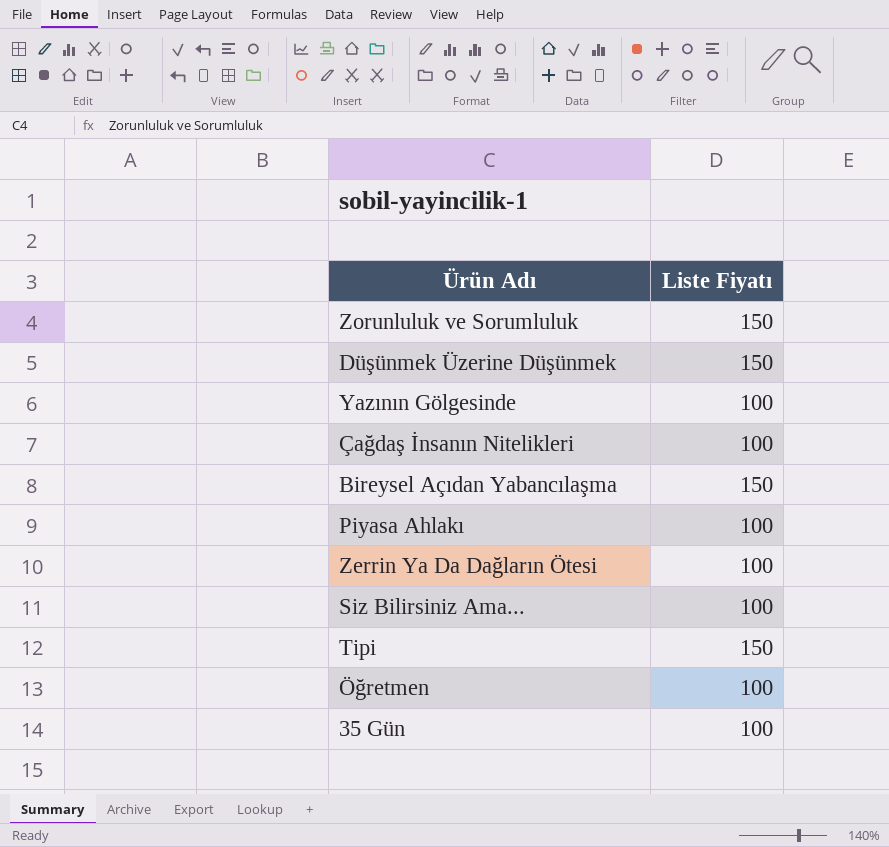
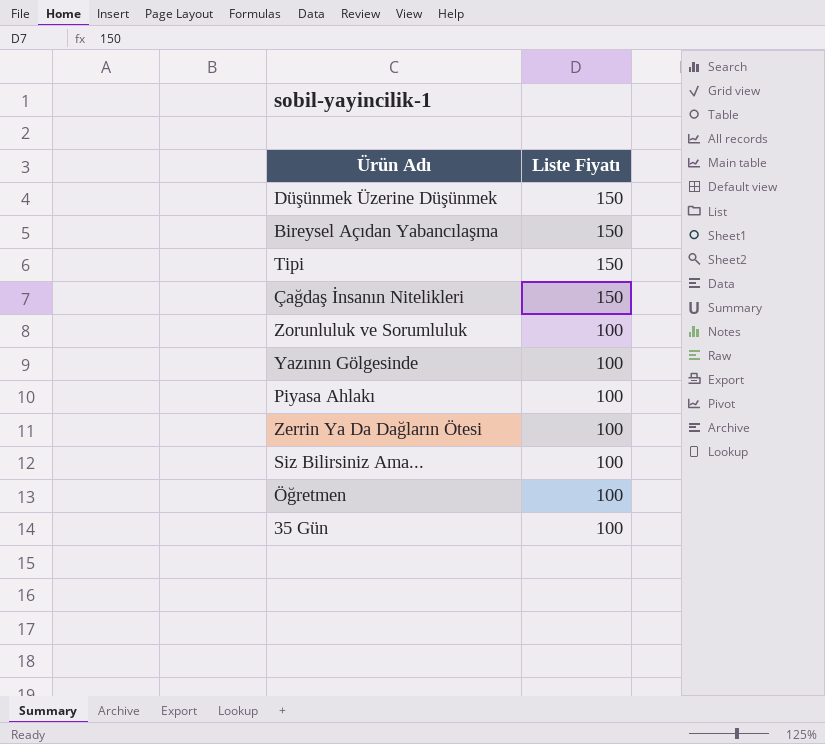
row order: none -> Liste Fiyatı descending
Çağdaş İnsanın Nitelikleri | Liste Fiyatı: 100 -> 150
Zorunluluk ve Sorumluluk | Liste Fiyatı: 150 -> 100

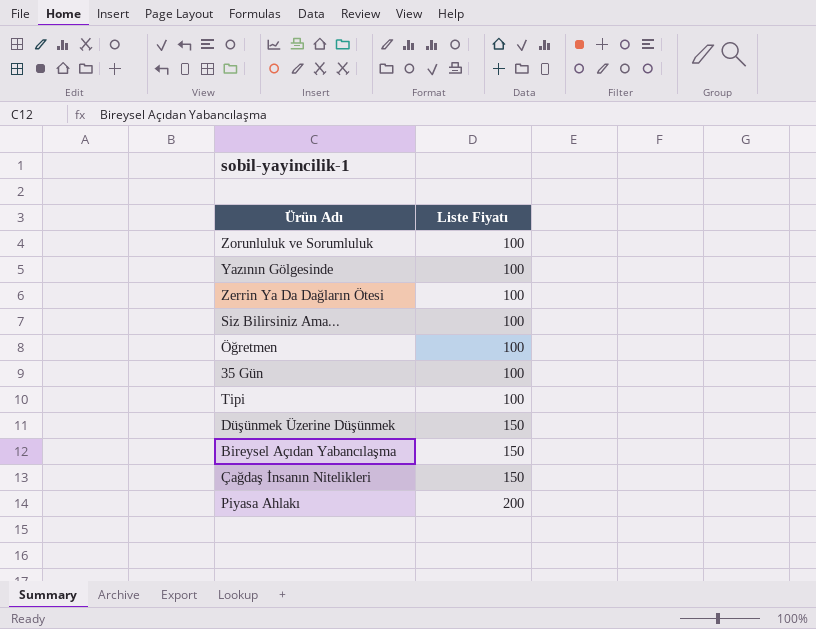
row order: Liste Fiyatı descending -> Liste Fiyatı ascending
Tipi | Liste Fiyatı: 150 -> 100
Piyasa Ahlakı | Liste Fiyatı: 100 -> 200

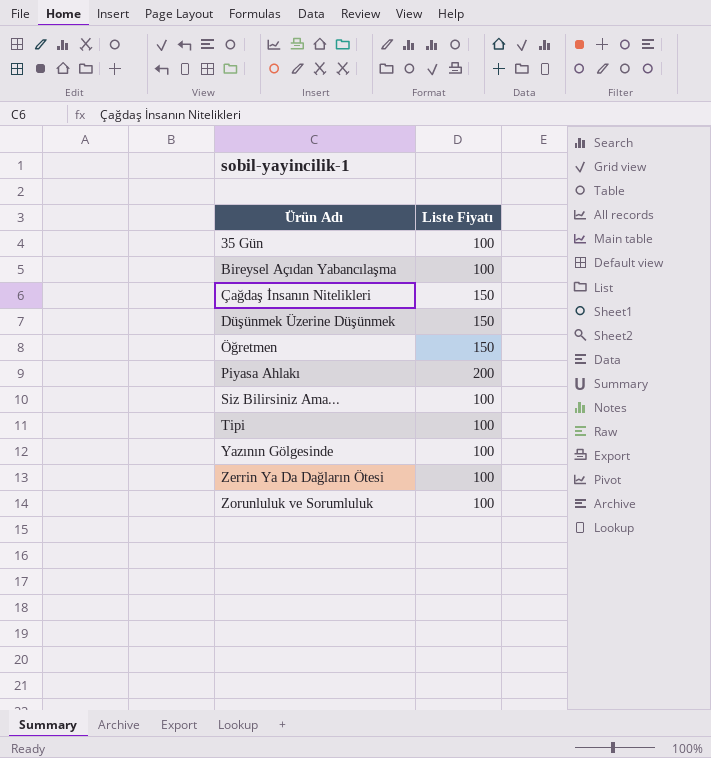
row order: Liste Fiyatı ascending -> Ürün Adı ascending
Bireysel Açıdan Yabancılaşma | Liste Fiyatı: 150 -> 100
Öğretmen | Liste Fiyatı: 100 -> 150

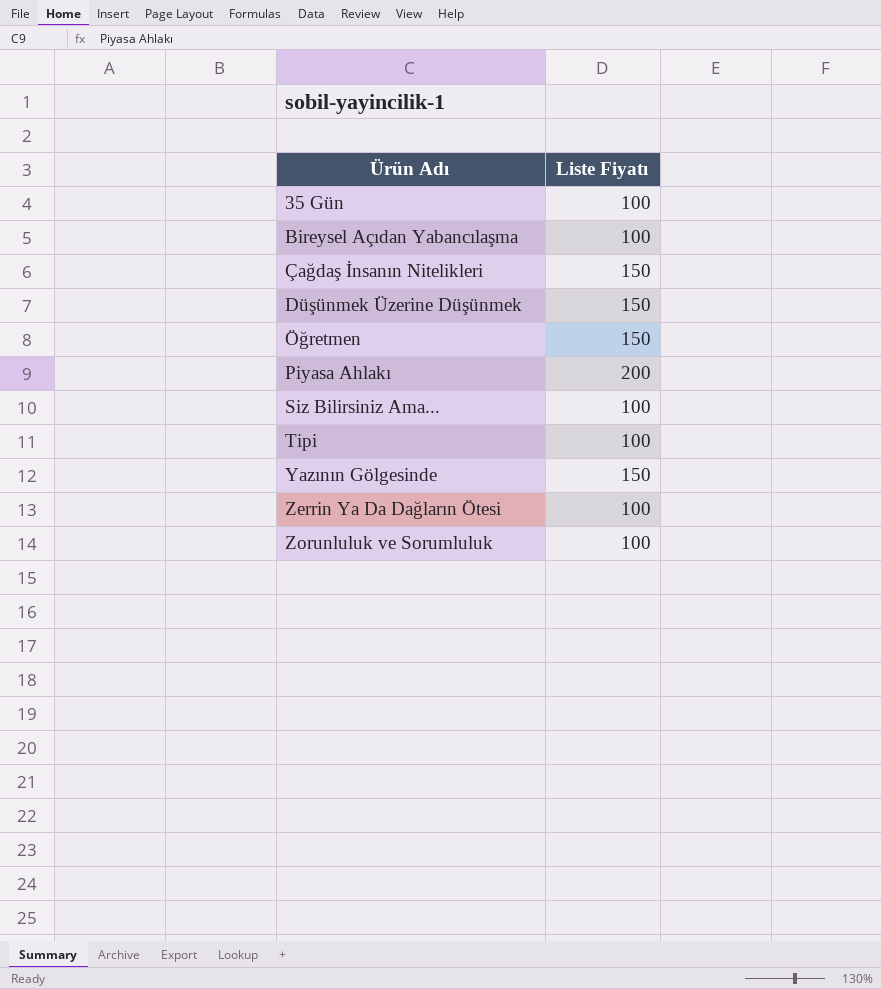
Yazının Gölgesinde | Liste Fiyatı: 100 -> 150

